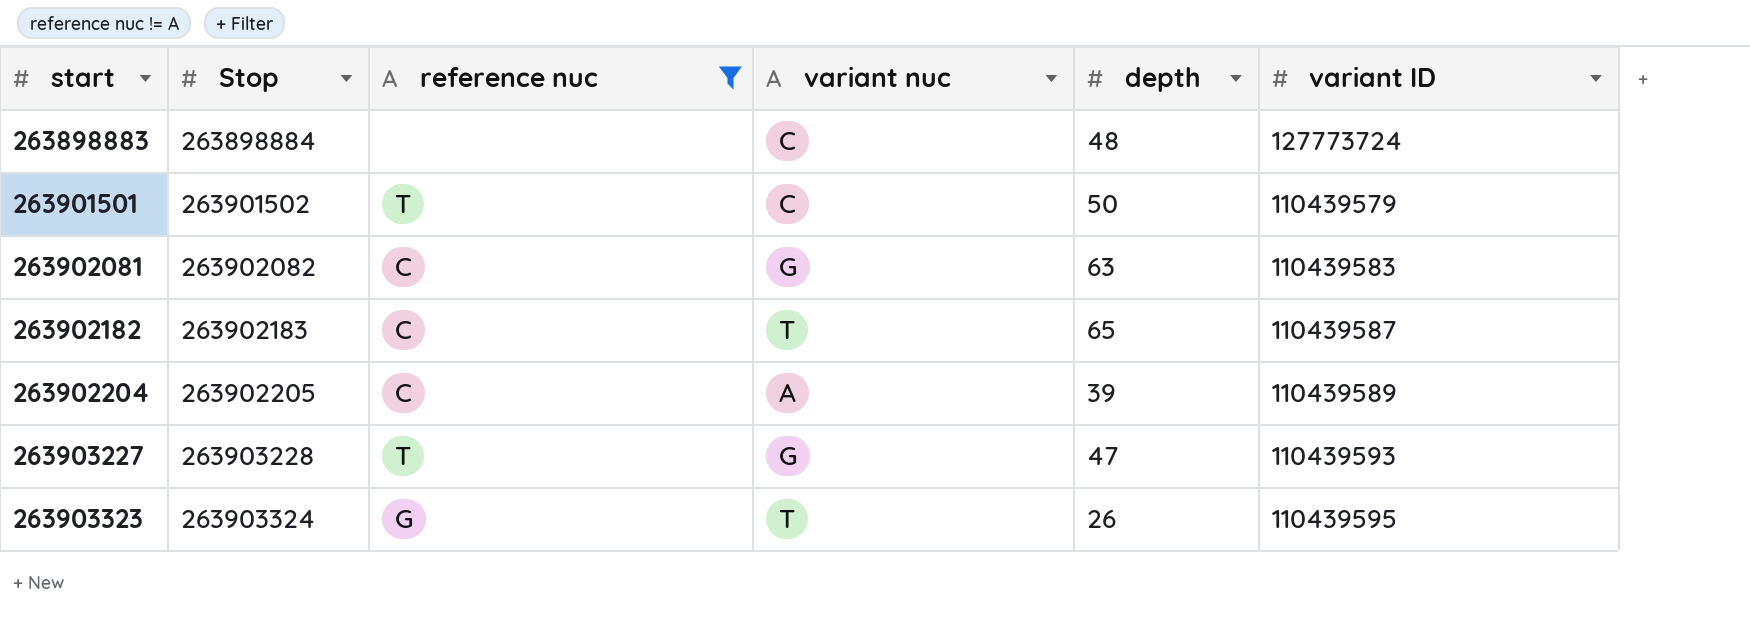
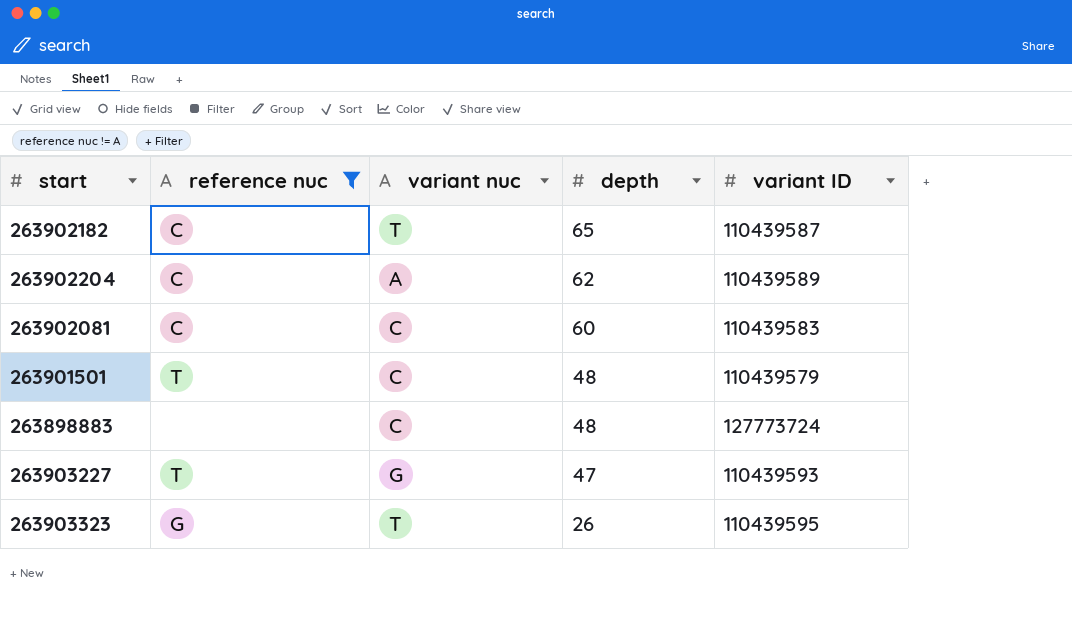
row order: start ascending -> depth descending
column Stop | position: 2 -> none
263902204 | depth: 39 -> 62
263902081 | variant nuc: G -> C
263902081 | depth: 63 -> 60
263901501 | depth: 50 -> 48

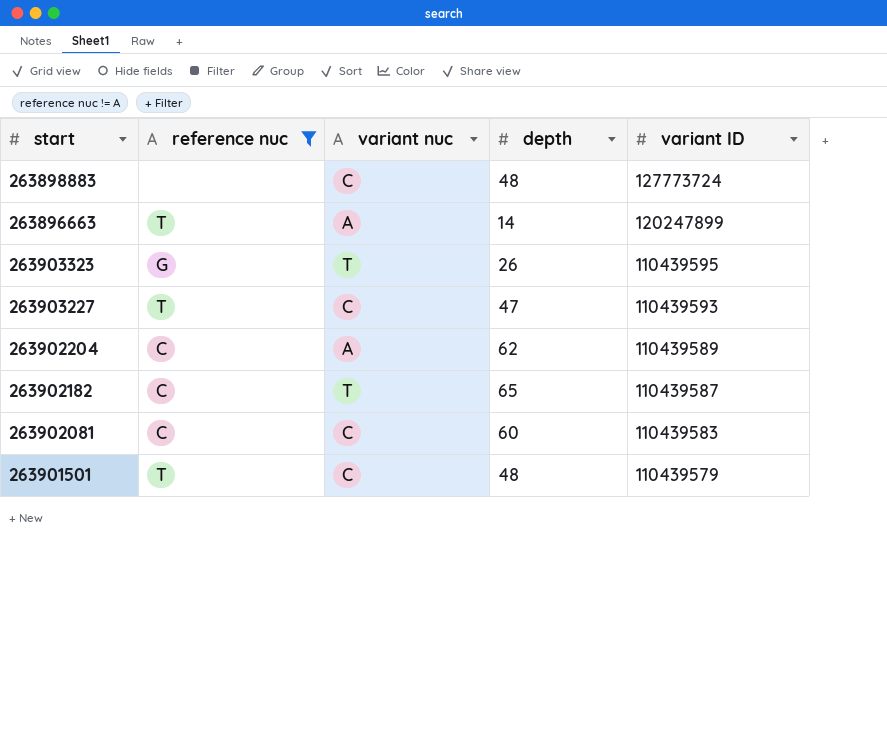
row order: depth descending -> variant ID descending
row 263896663: none -> T | A | 14 | 120247899
263903227 | variant nuc: G -> C

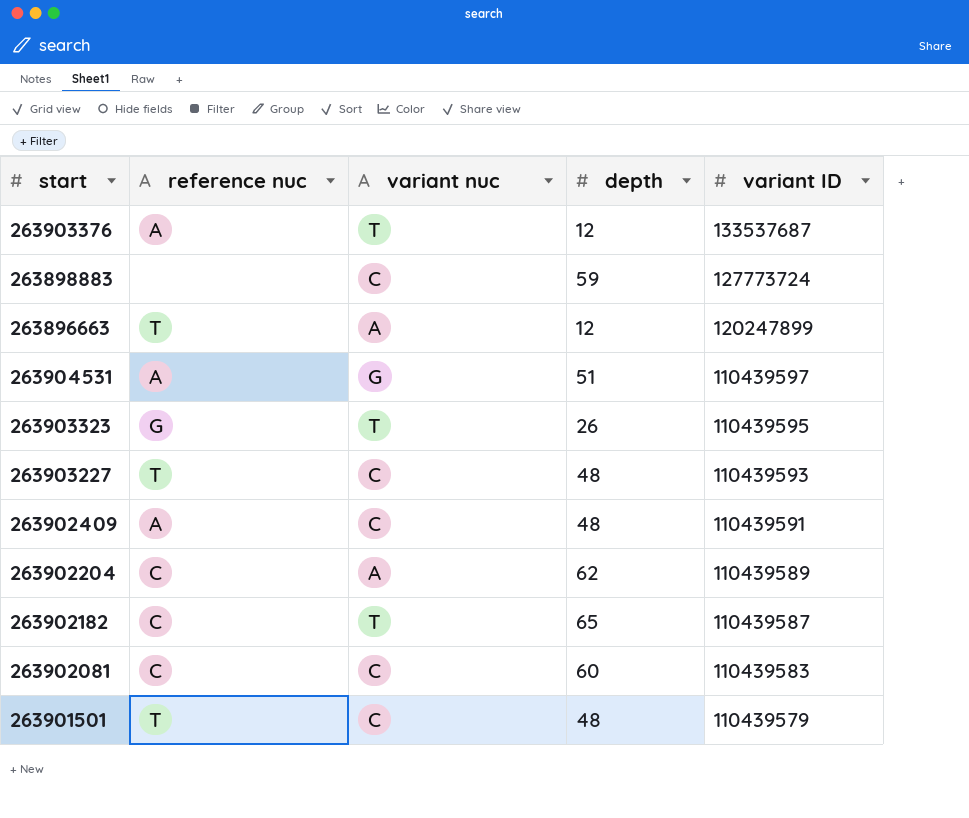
filter: reference nuc != A -> none
263898883 | depth: 48 -> 59
263896663 | depth: 14 -> 12
263903227 | depth: 47 -> 48

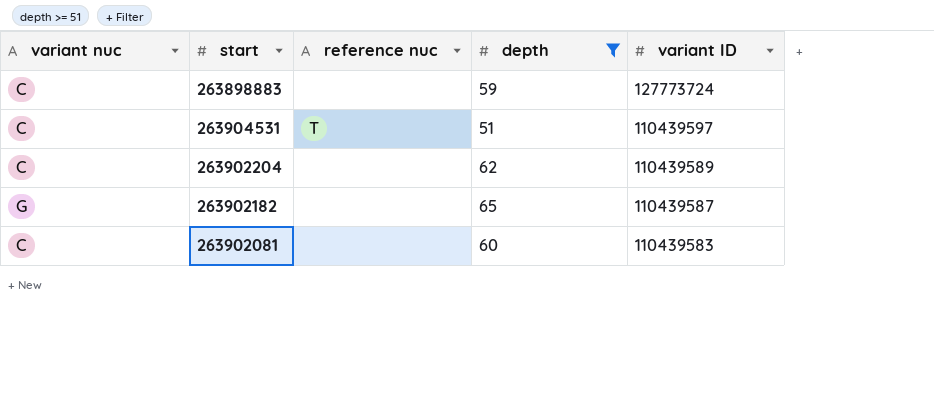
filter: none -> depth >= 51
column variant nuc | position: 3 -> 1
263904531 | variant nuc: G -> C
263904531 | reference nuc: A -> T
263902204 | variant nuc: A -> C
263902204 | reference nuc: C -> none
263902182 | variant nuc: T -> G
263902182 | reference nuc: C -> none
263902081 | reference nuc: C -> none

